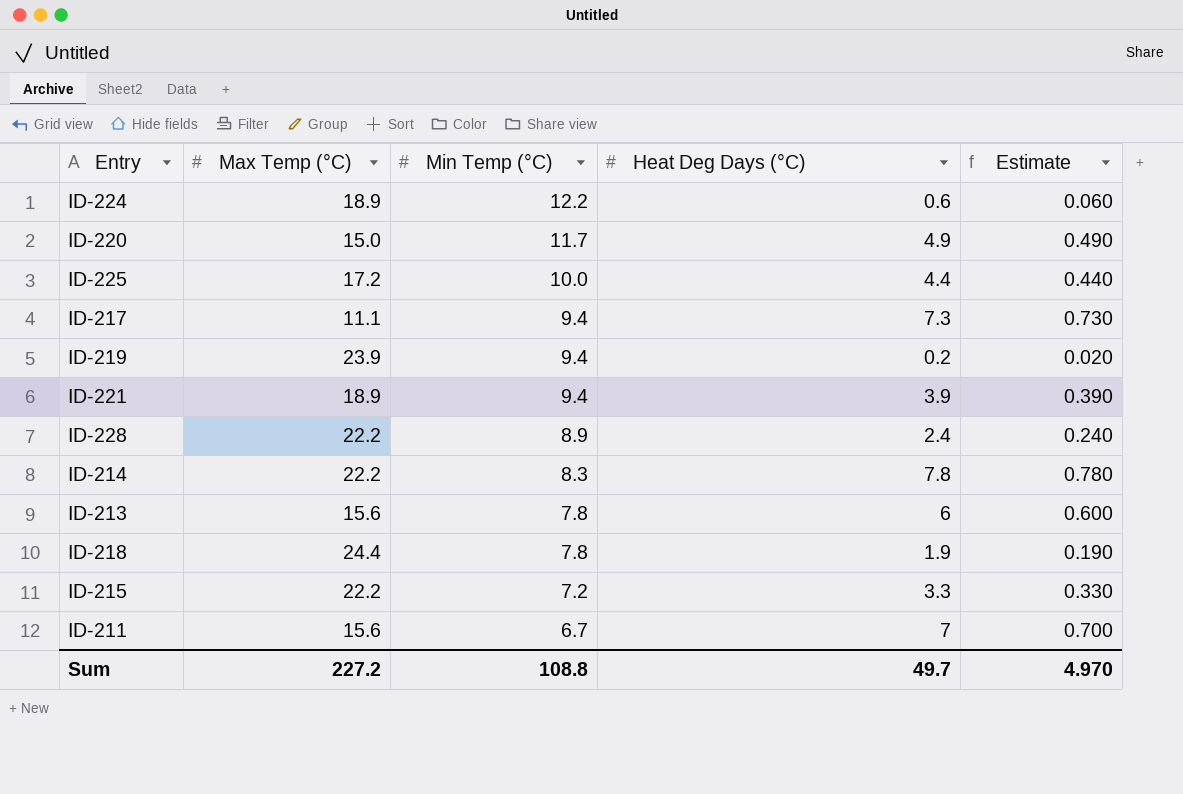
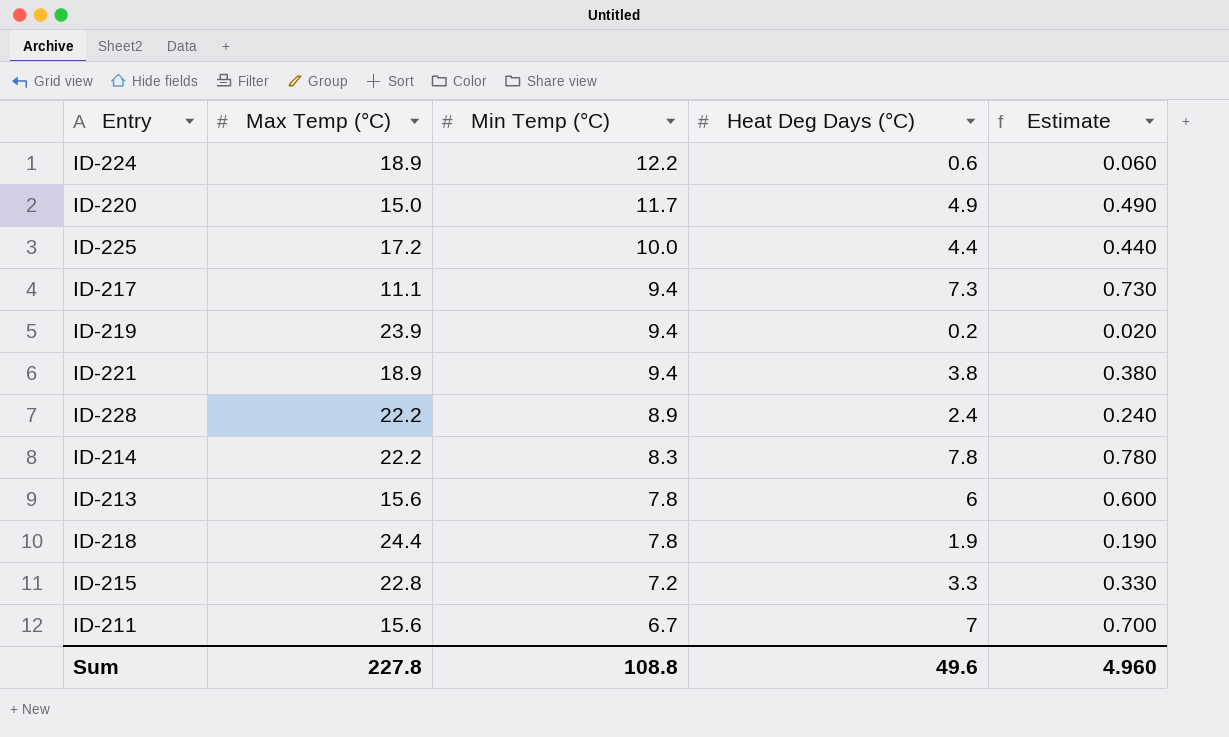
ID-221 | Heat Deg Days (°C): 3.9 -> 3.8
ID-221 | Estimate: 0.390 -> 0.380
ID-215 | Max Temp (°C): 22.2 -> 22.8
Sum | Max Temp (°C): 227.2 -> 227.8
Sum | Heat Deg Days (°C): 49.7 -> 49.6
Sum | Estimate: 4.970 -> 4.960

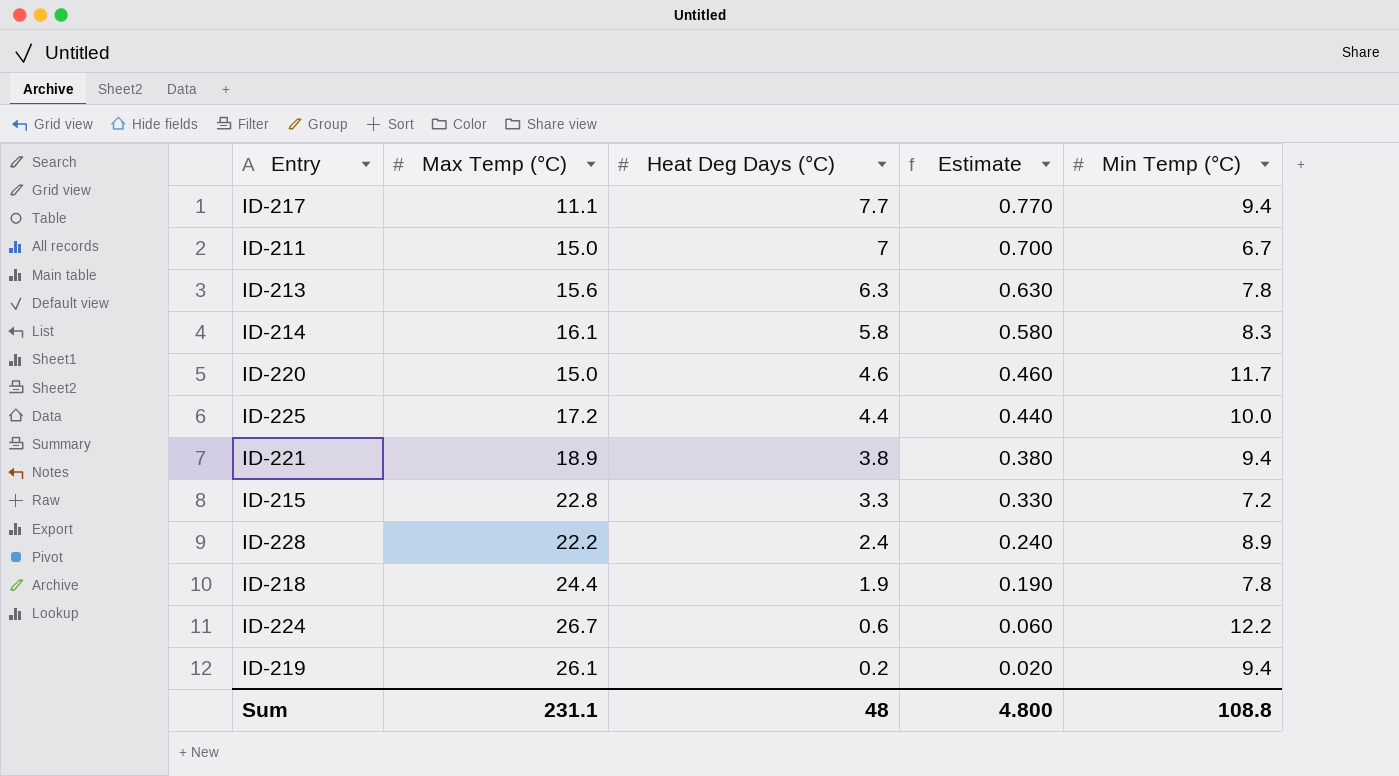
row order: Min Temp (°C) descending -> Heat Deg Days (°C) descending
column Min Temp (°C) | position: 3 -> 5
ID-217 | Heat Deg Days (°C): 7.3 -> 7.7
ID-217 | Estimate: 0.730 -> 0.770
ID-211 | Max Temp (°C): 15.6 -> 15.0
ID-213 | Heat Deg Days (°C): 6 -> 6.3
ID-213 | Estimate: 0.600 -> 0.630
ID-214 | Max Temp (°C): 22.2 -> 16.1
ID-214 | Heat Deg Days (°C): 7.8 -> 5.8
ID-214 | Estimate: 0.780 -> 0.580
ID-220 | Heat Deg Days (°C): 4.9 -> 4.6
ID-220 | Estimate: 0.490 -> 0.460
ID-224 | Max Temp (°C): 18.9 -> 26.7
ID-219 | Max Temp (°C): 23.9 -> 26.1
Sum | Max Temp (°C): 227.8 -> 231.1
Sum | Heat Deg Days (°C): 49.6 -> 48
Sum | Estimate: 4.960 -> 4.800

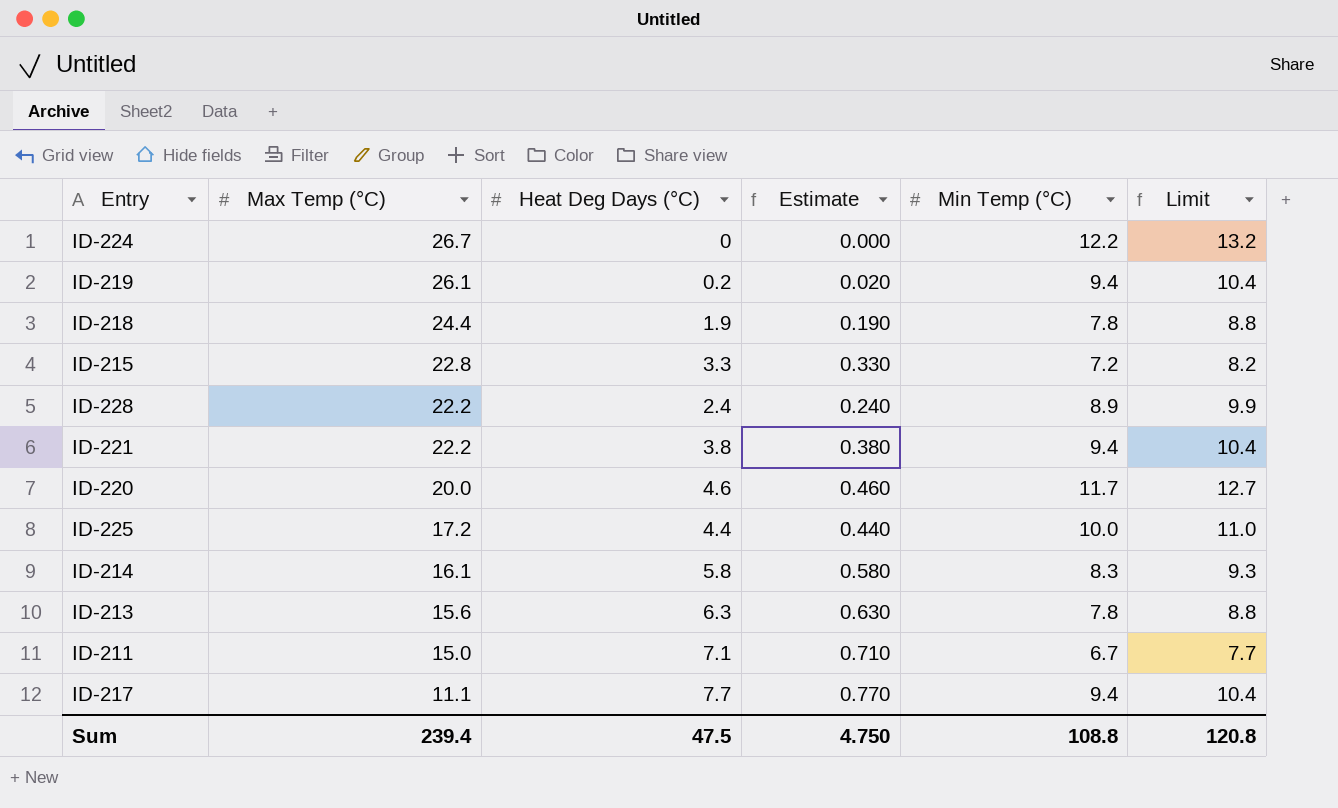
row order: Heat Deg Days (°C) descending -> Max Temp (°C) descending
column Limit | formula: none -> [Min Temp (°C)] + 1
ID-224 | Heat Deg Days (°C): 0.6 -> 0
ID-224 | Estimate: 0.060 -> 0.000
ID-221 | Max Temp (°C): 18.9 -> 22.2
ID-220 | Max Temp (°C): 15.0 -> 20.0
ID-211 | Heat Deg Days (°C): 7 -> 7.1
ID-211 | Estimate: 0.700 -> 0.710
Sum | Max Temp (°C): 231.1 -> 239.4
Sum | Heat Deg Days (°C): 48 -> 47.5
Sum | Estimate: 4.800 -> 4.750

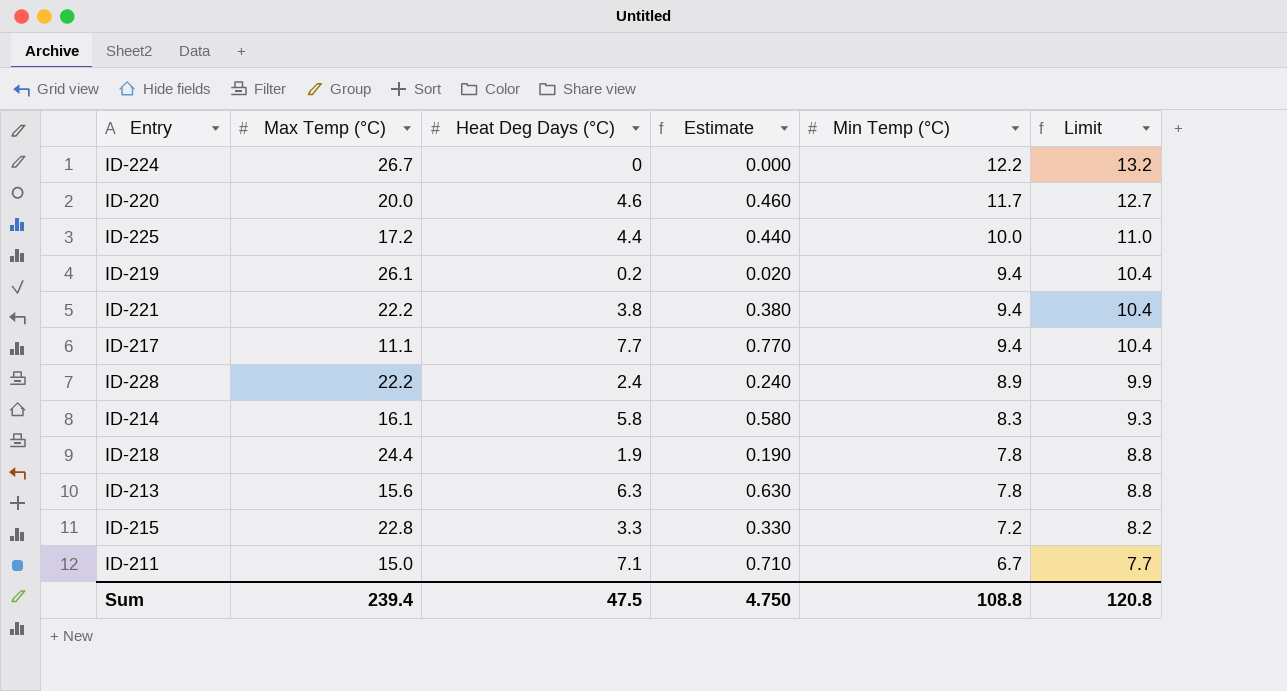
row order: Max Temp (°C) descending -> Min Temp (°C) descending

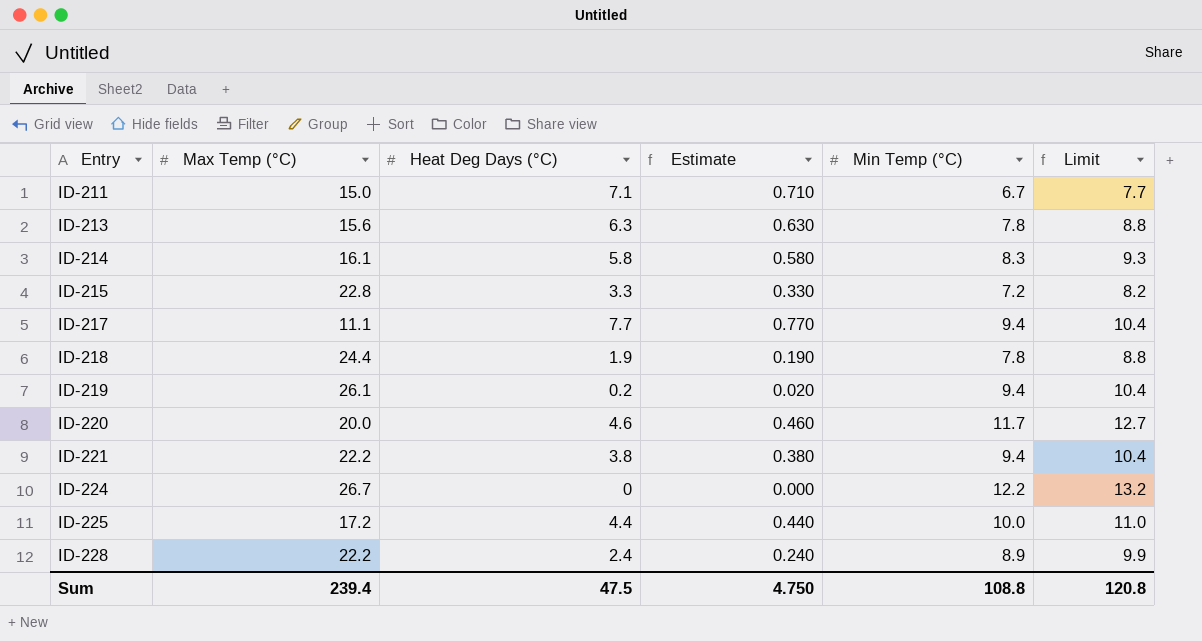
row order: Min Temp (°C) descending -> Entry ascending

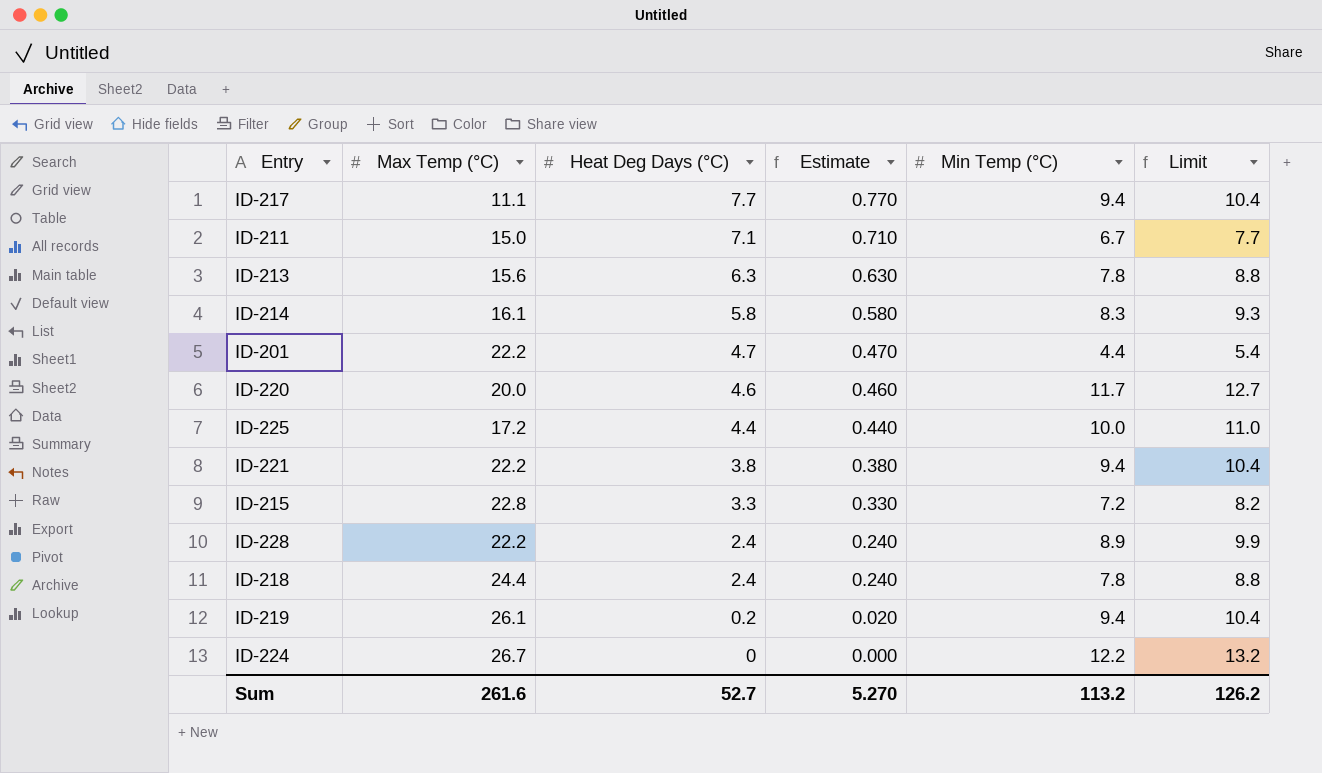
row order: Entry ascending -> Heat Deg Days (°C) descending
row ID-201: none -> 22.2 | 4.7 | 0.470 | 4.4 | 5.4
ID-218 | Heat Deg Days (°C): 1.9 -> 2.4
ID-218 | Estimate: 0.190 -> 0.240
Sum | Max Temp (°C): 239.4 -> 261.6
Sum | Heat Deg Days (°C): 47.5 -> 52.7
Sum | Estimate: 4.750 -> 5.270
Sum | Min Temp (°C): 108.8 -> 113.2
Sum | Limit: 120.8 -> 126.2

